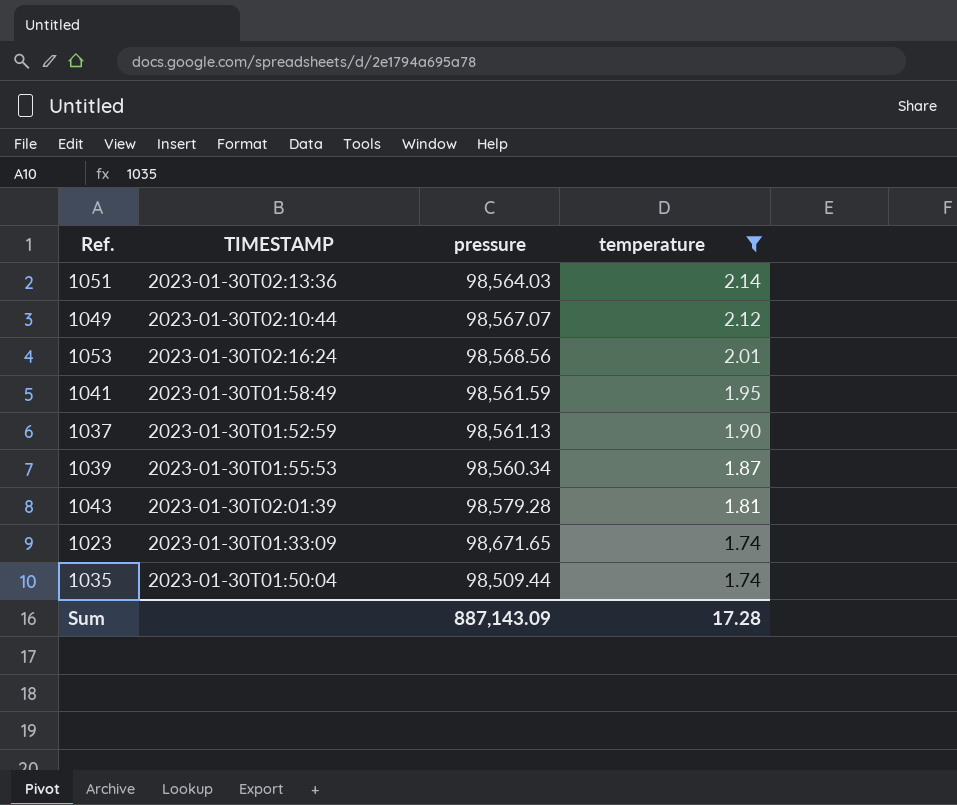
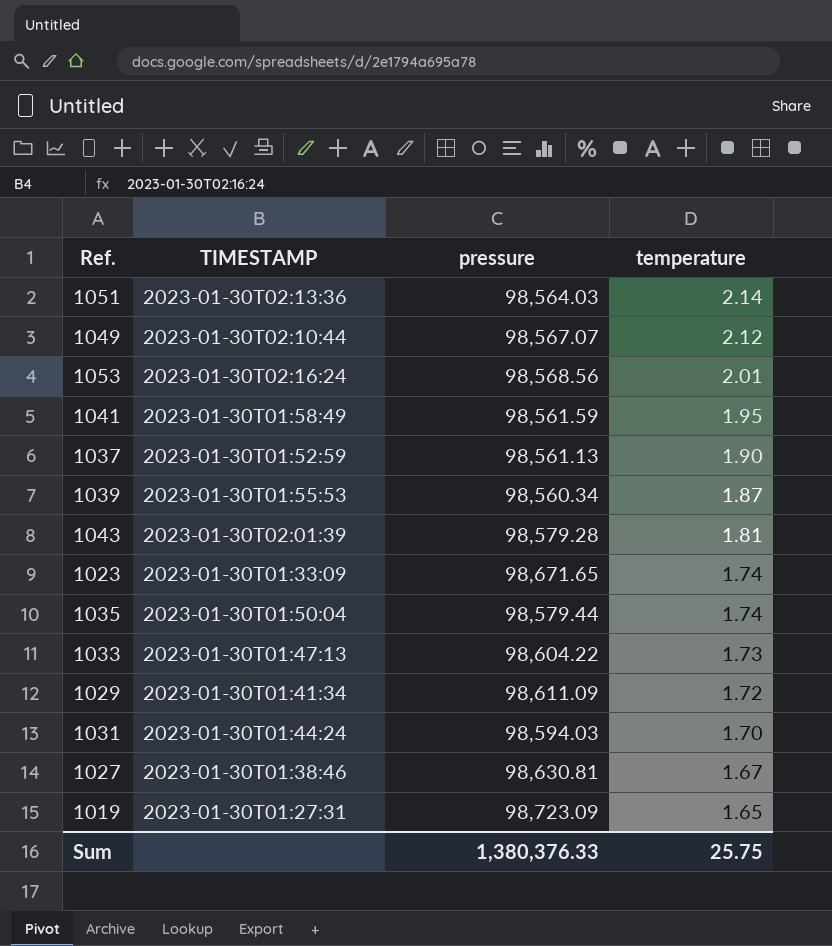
filter: temperature >= 1.74 -> none
1035 | pressure: 98,509.44 -> 98,579.44
Sum | pressure: 887,143.09 -> 1,380,376.33
Sum | temperature: 17.28 -> 25.75

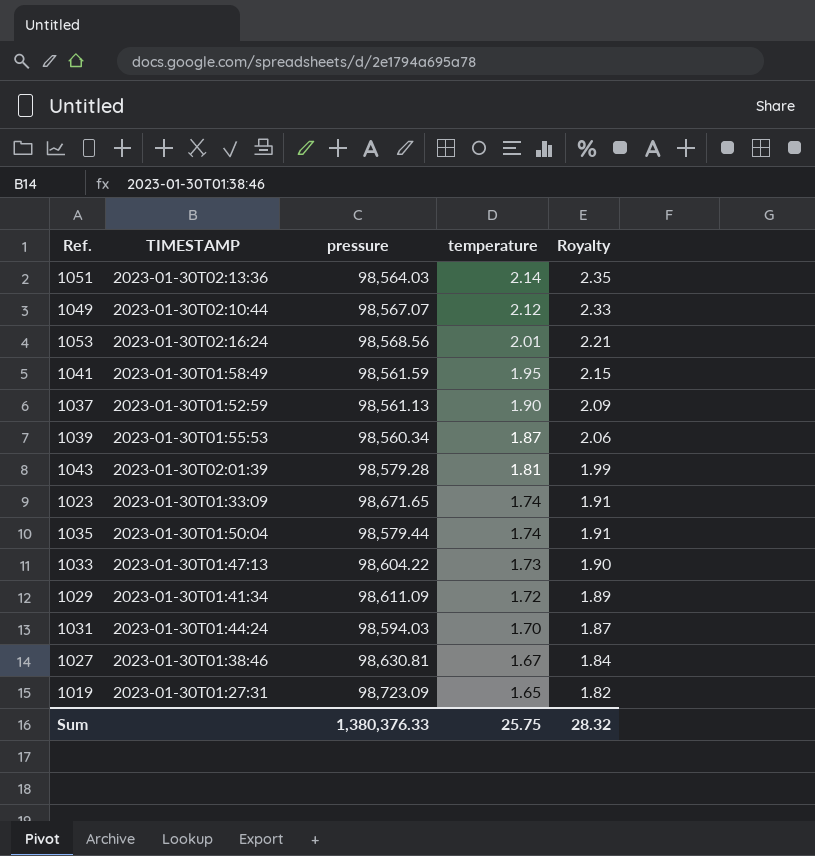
column Royalty | formula: none -> [temperature] * 1.1

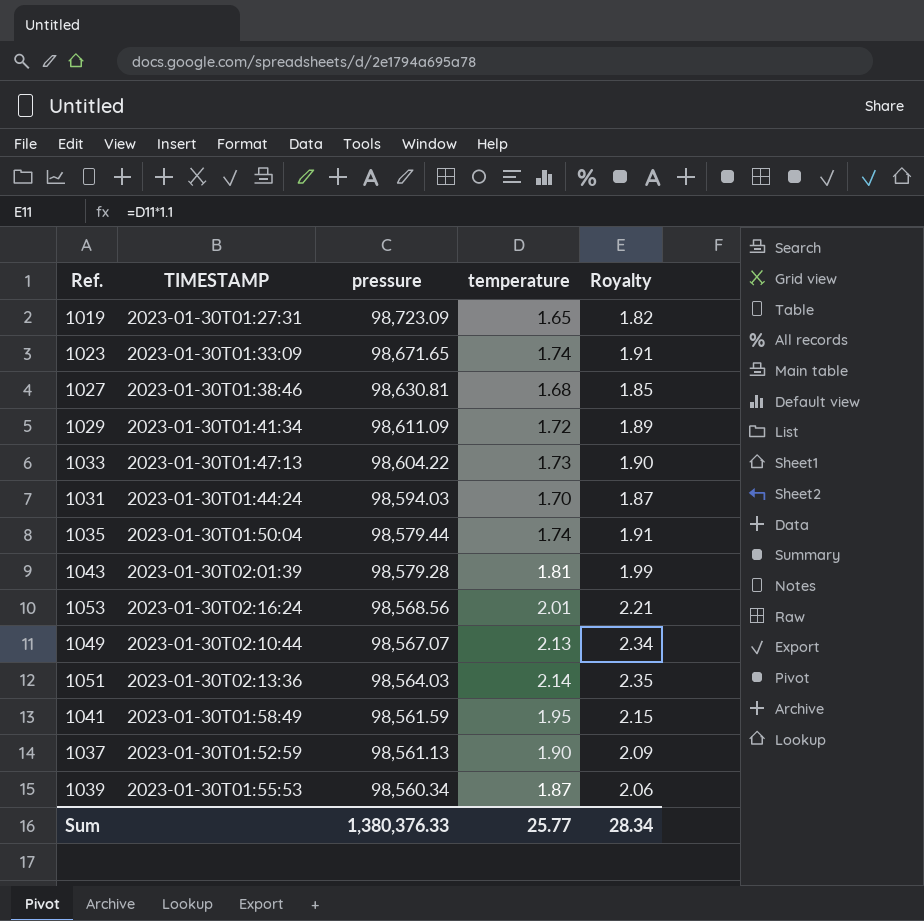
row order: temperature descending -> pressure descending
1027 | temperature: 1.67 -> 1.68
1027 | Royalty: 1.84 -> 1.85
1049 | temperature: 2.12 -> 2.13
1049 | Royalty: 2.33 -> 2.34
Sum | temperature: 25.75 -> 25.77
Sum | Royalty: 28.32 -> 28.34

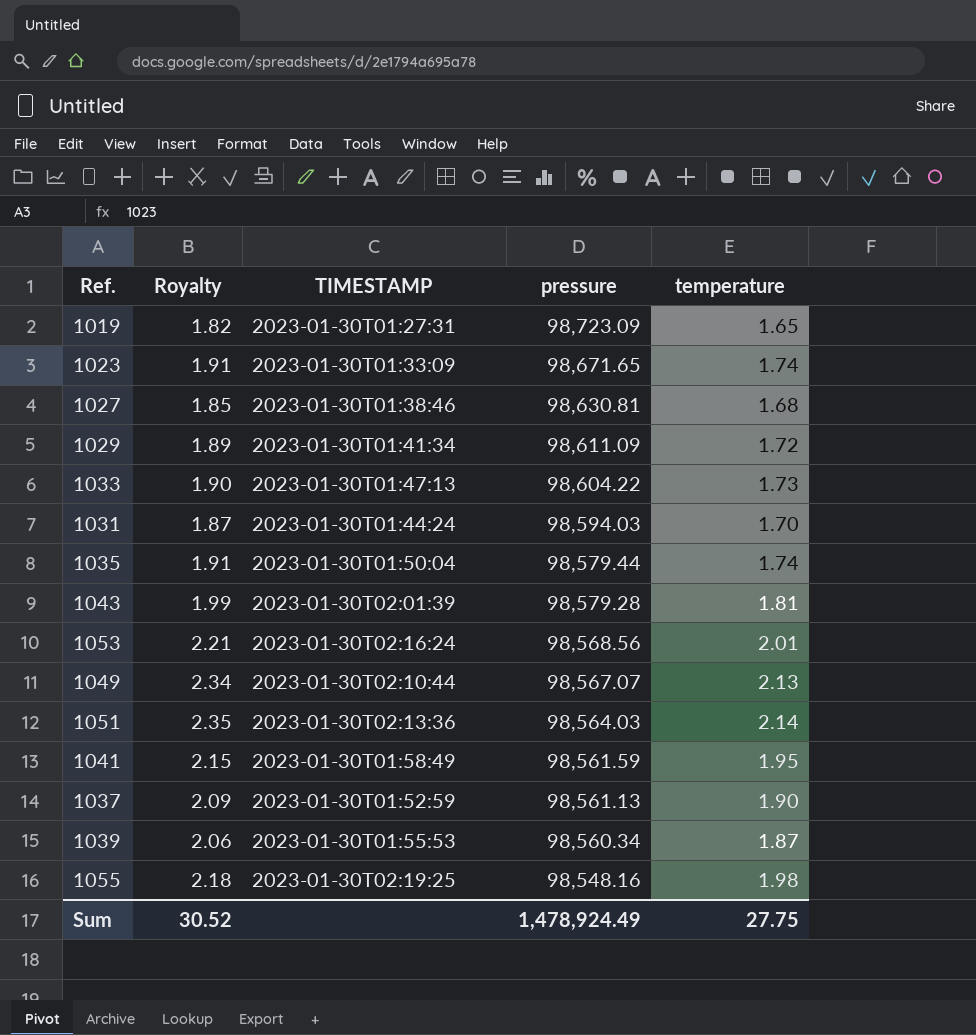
column Royalty | position: 5 -> 2
row 1055: none -> 2.18 | 2023-01-30T02:19:25 | 98,548.16 | 1.98
Sum | Royalty: 28.34 -> 30.52
Sum | pressure: 1,380,376.33 -> 1,478,924.49
Sum | temperature: 25.77 -> 27.75

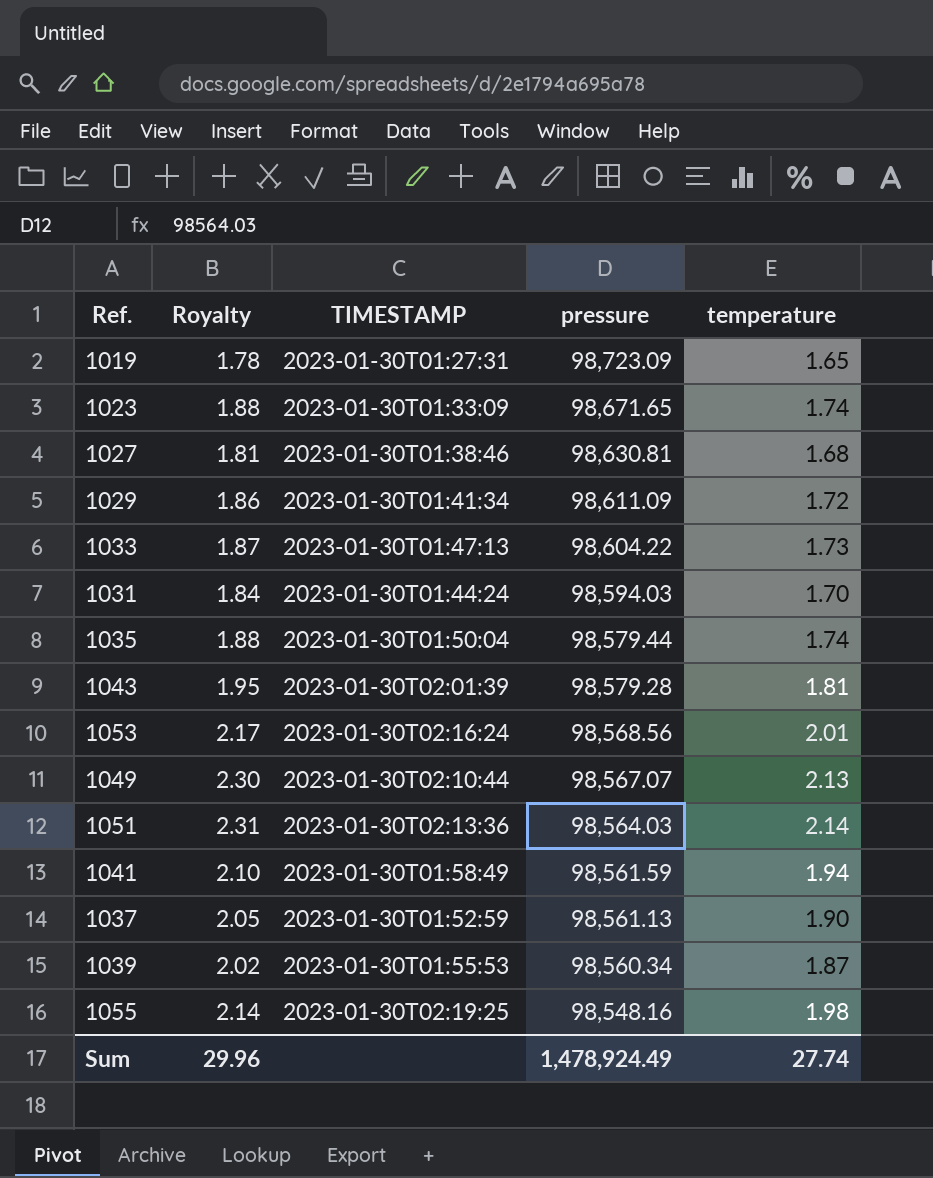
column Royalty | formula: [temperature] * 1.1 -> [temperature] * 1.08
1041 | temperature: 1.95 -> 1.94
Sum | Royalty: 30.52 -> 29.96
Sum | temperature: 27.75 -> 27.74

